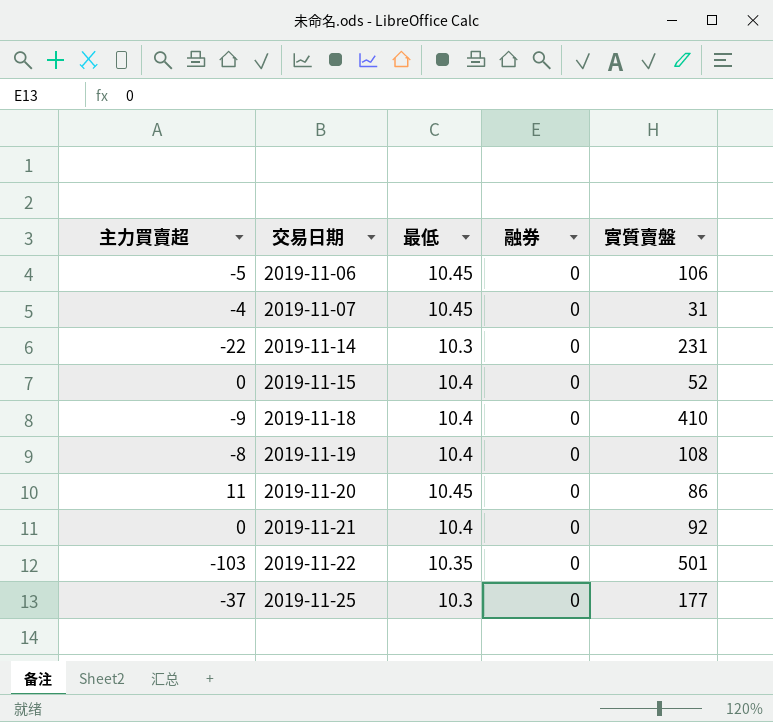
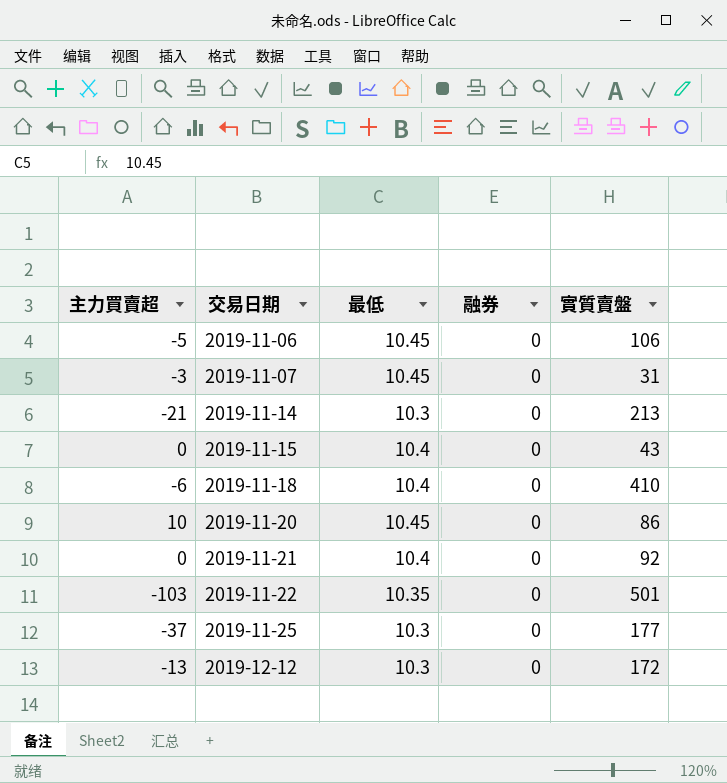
row 2019-11-19: -8 | 10.4 | 0 | 108 -> none
2019-11-07 | 主力買賣超: -4 -> -3
2019-11-14 | 主力買賣超: -22 -> -21
2019-11-14 | 實質賣盤: 231 -> 213
2019-11-15 | 實質賣盤: 52 -> 43
2019-11-18 | 主力買賣超: -9 -> -6
2019-11-20 | 主力買賣超: 11 -> 10
row 2019-12-12: none -> -13 | 10.3 | 0 | 172

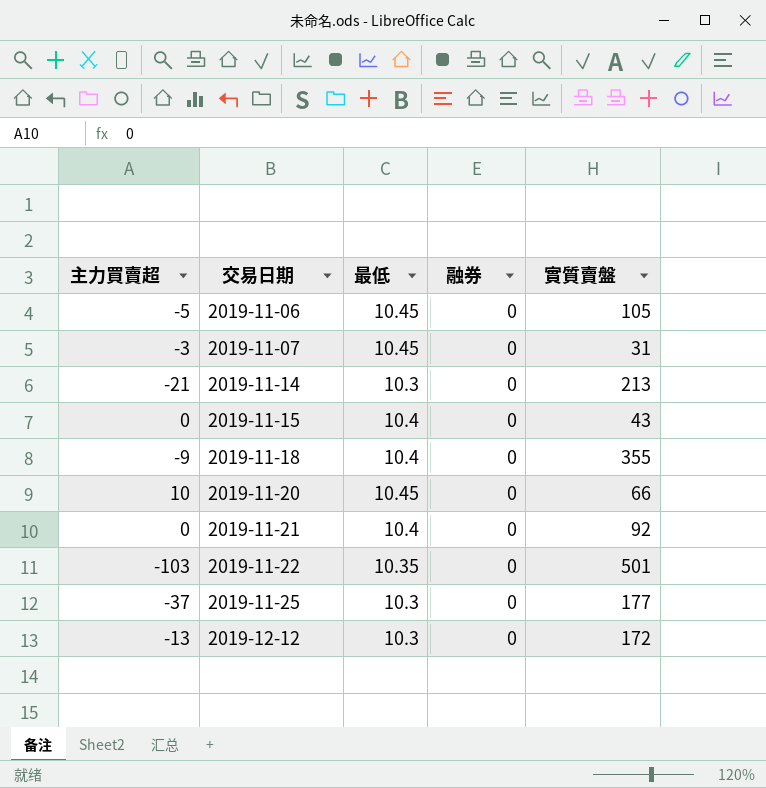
2019-11-06 | 實質賣盤: 106 -> 105
2019-11-18 | 主力買賣超: -6 -> -9
2019-11-18 | 實質賣盤: 410 -> 355
2019-11-20 | 實質賣盤: 86 -> 66

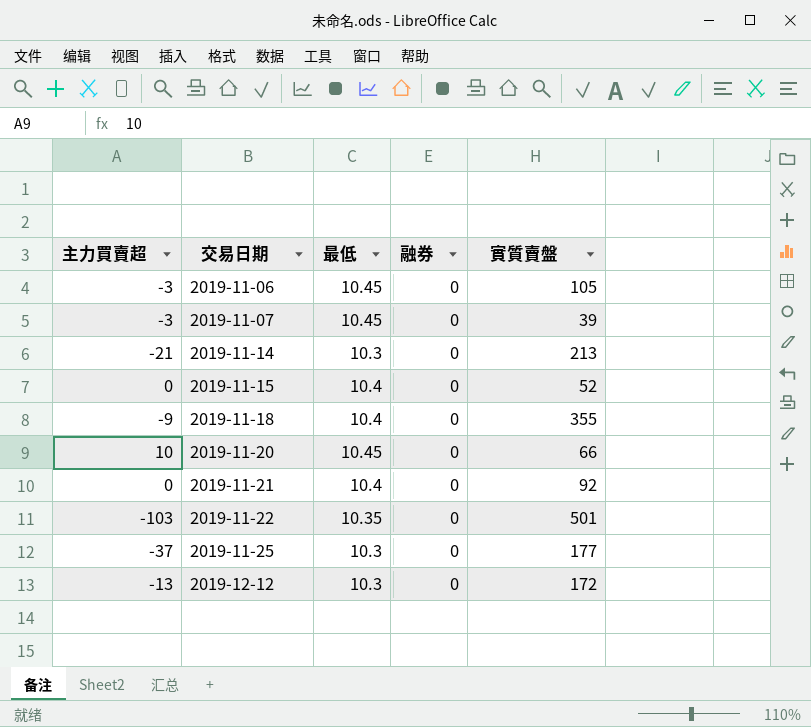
2019-11-06 | 主力買賣超: -5 -> -3
2019-11-07 | 實質賣盤: 31 -> 39
2019-11-15 | 實質賣盤: 43 -> 52

